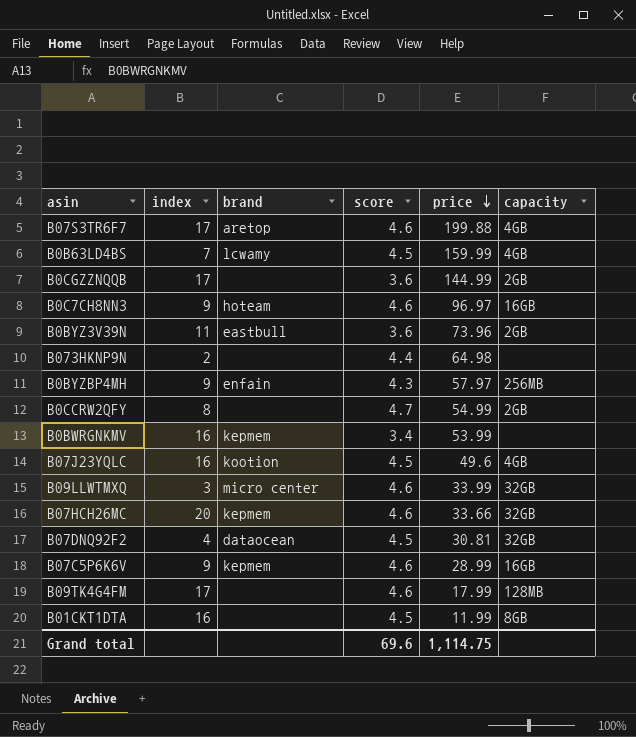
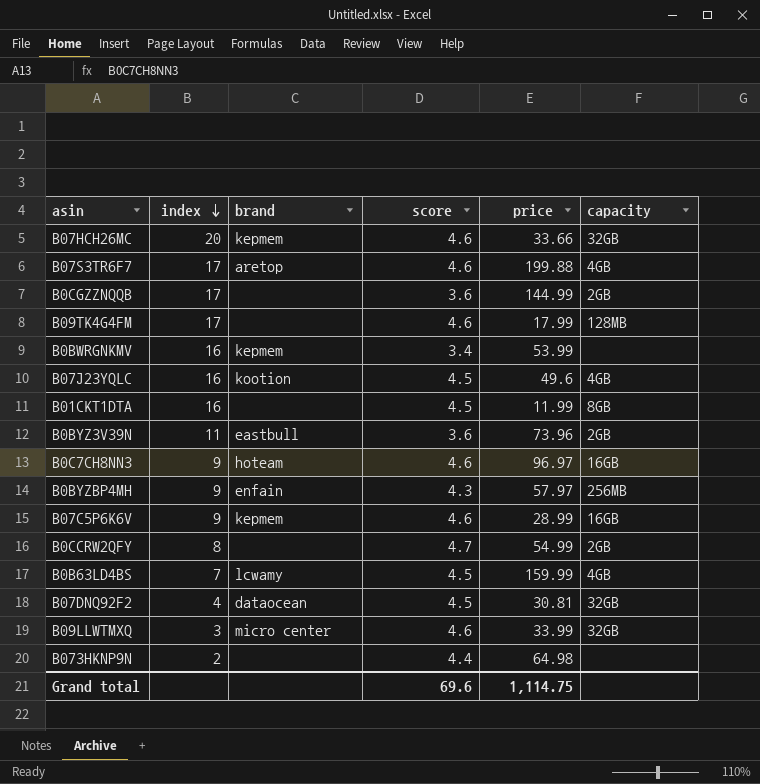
row order: price descending -> index descending

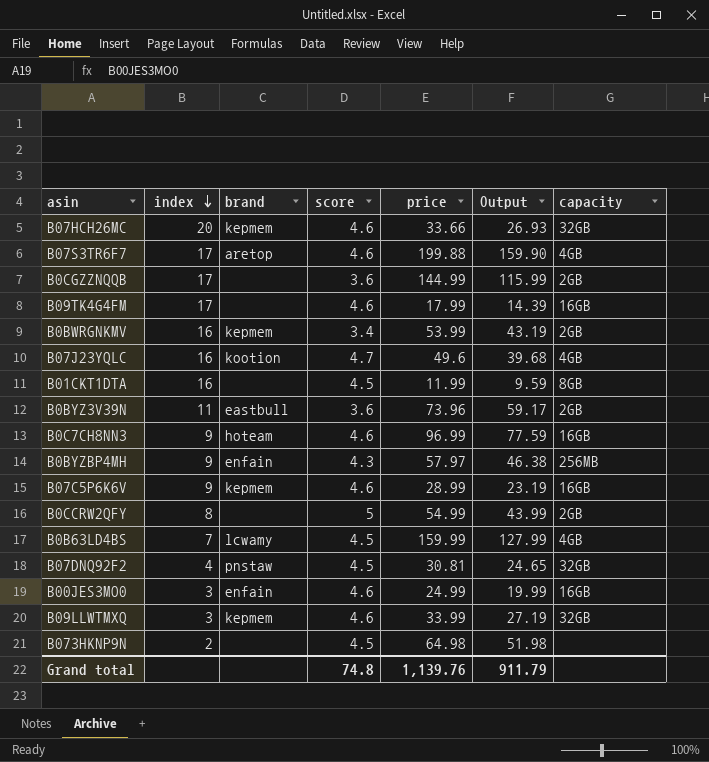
column Output | formula: none -> [price] * 0.8
B09TK4G4FM | capacity: 128MB -> 16GB
B0BWRGNKMV | capacity: none -> 2GB
B07J23YQLC | score: 4.5 -> 4.7
B0C7CH8NN3 | price: 96.97 -> 96.99
B0CCRW2QFY | score: 4.7 -> 5
B07DNQ92F2 | brand: dataocean -> pnstaw
row B00JES3MO0: none -> 3 | enfain | 4.6 | 24.99 | 19.99 | 16GB
B09LLWTMXQ | brand: micro center -> kepmem
B073HKNP9N | score: 4.4 -> 4.5
Grand total | score: 69.6 -> 74.8
Grand total | price: 1,114.75 -> 1,139.76

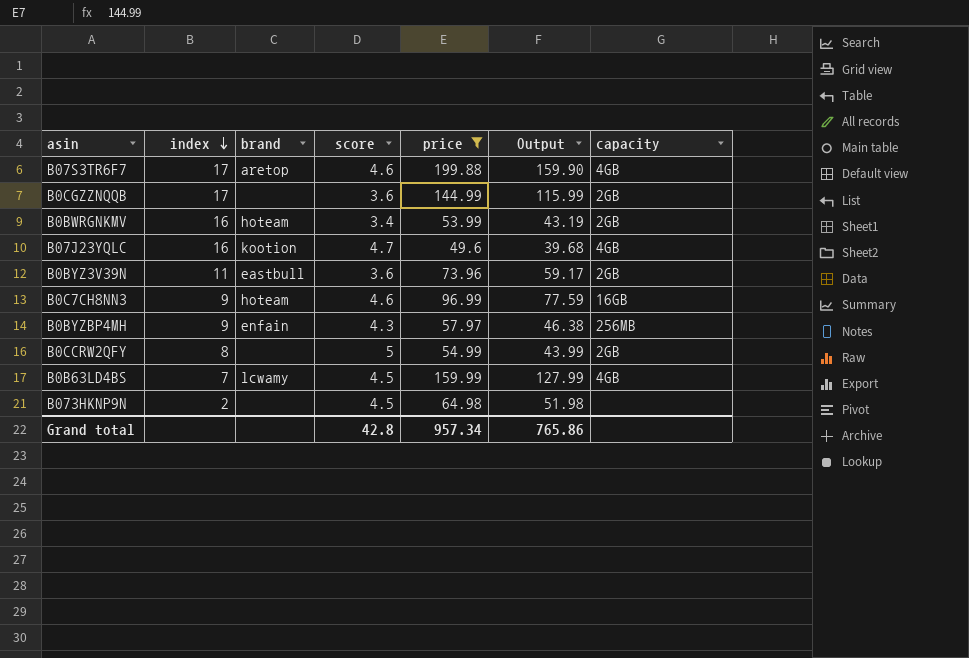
filter: none -> price >= 49.6
B0BWRGNKMV | brand: kepmem -> hoteam
Grand total | score: 74.8 -> 42.8
Grand total | price: 1,139.76 -> 957.34
Grand total | Output: 911.79 -> 765.86

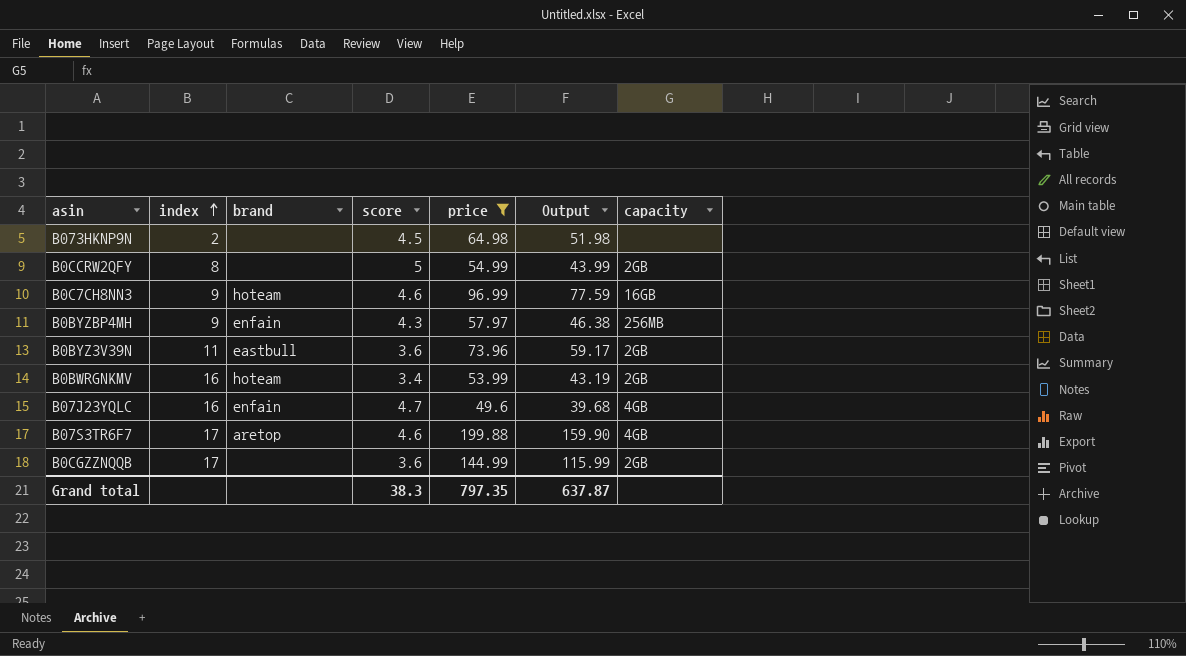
row order: index descending -> index ascending
row B0B63LD4BS: 7 | lcwamy | 4.5 | 159.99 | 127.99 | 4GB -> none
B07J23YQLC | brand: kootion -> enfain
Grand total | score: 42.8 -> 38.3
Grand total | price: 957.34 -> 797.35
Grand total | Output: 765.86 -> 637.87

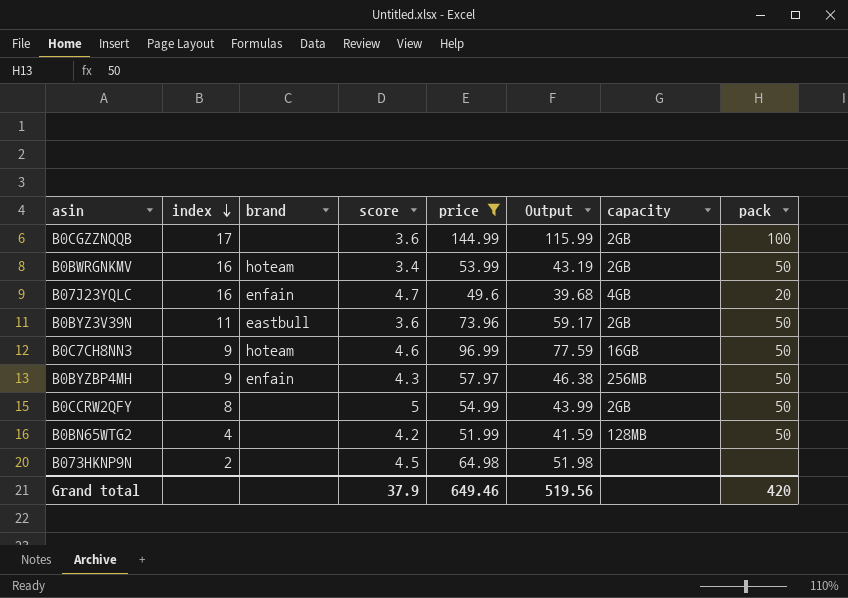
row order: index ascending -> index descending
column pack | position: none -> 8
row B07S3TR6F7: 17 | aretop | 4.6 | 199.88 | 159.90 | 4GB -> none
row B0BN65WTG2: none -> 4 | none | 4.2 | 51.99 | 41.59 | 128MB | 50
Grand total | score: 38.3 -> 37.9
Grand total | price: 797.35 -> 649.46
Grand total | Output: 637.87 -> 519.56

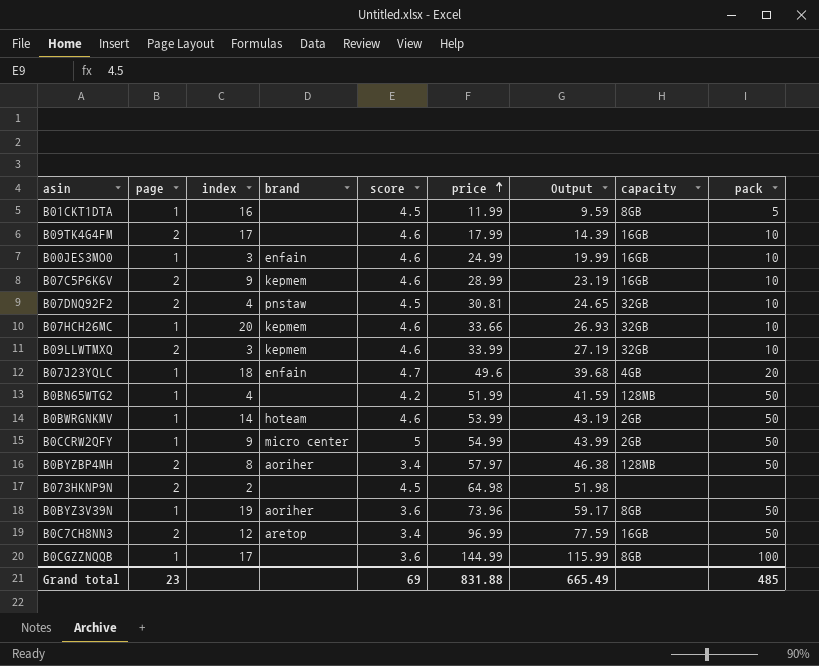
filter: price >= 49.6 -> none
row order: index descending -> price ascending
column page | position: none -> 2
B07J23YQLC | index: 16 -> 18
B0BWRGNKMV | index: 16 -> 14
B0BWRGNKMV | score: 3.4 -> 4.6
B0CCRW2QFY | index: 8 -> 9
B0CCRW2QFY | brand: none -> micro center
B0BYZBP4MH | index: 9 -> 8
B0BYZBP4MH | brand: enfain -> aoriher
B0BYZBP4MH | score: 4.3 -> 3.4
B0BYZBP4MH | capacity: 256MB -> 128MB
B0BYZ3V39N | index: 11 -> 19
B0BYZ3V39N | brand: eastbull -> aoriher
B0BYZ3V39N | capacity: 2GB -> 8GB
B0C7CH8NN3 | index: 9 -> 12
B0C7CH8NN3 | brand: hoteam -> aretop
B0C7CH8NN3 | score: 4.6 -> 3.4
B0CGZZNQQB | capacity: 2GB -> 8GB
Grand total | score: 37.9 -> 69
Grand total | price: 649.46 -> 831.88
Grand total | Output: 519.56 -> 665.49
Grand total | pack: 420 -> 485

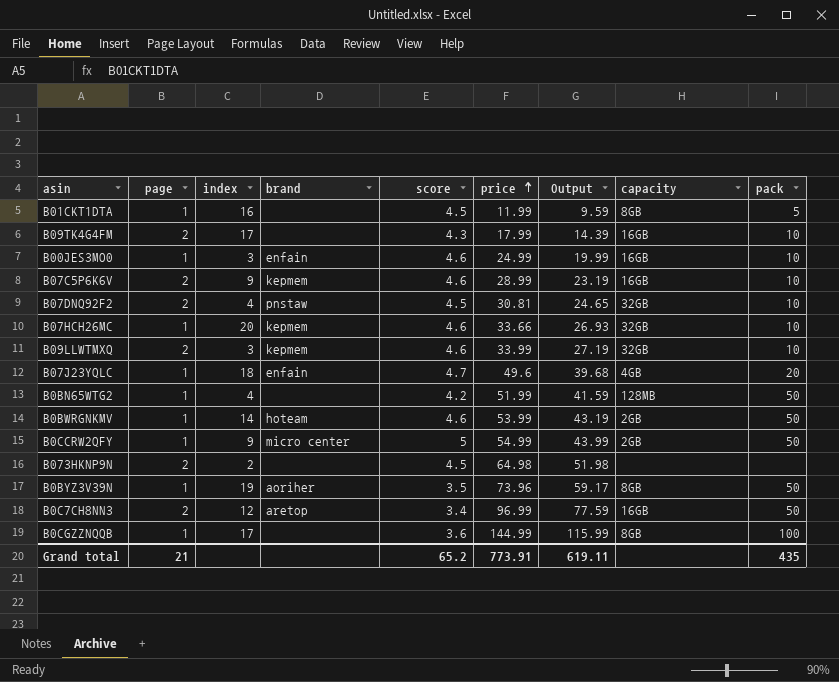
row B0BYZBP4MH: 2 | 8 | aoriher | 3.4 | 57.97 | 46.38 | 128MB | 50 -> none
B09TK4G4FM | score: 4.6 -> 4.3
B0BYZ3V39N | score: 3.6 -> 3.5
Grand total | page: 23 -> 21
Grand total | score: 69 -> 65.2
Grand total | price: 831.88 -> 773.91
Grand total | Output: 665.49 -> 619.11
Grand total | pack: 485 -> 435

